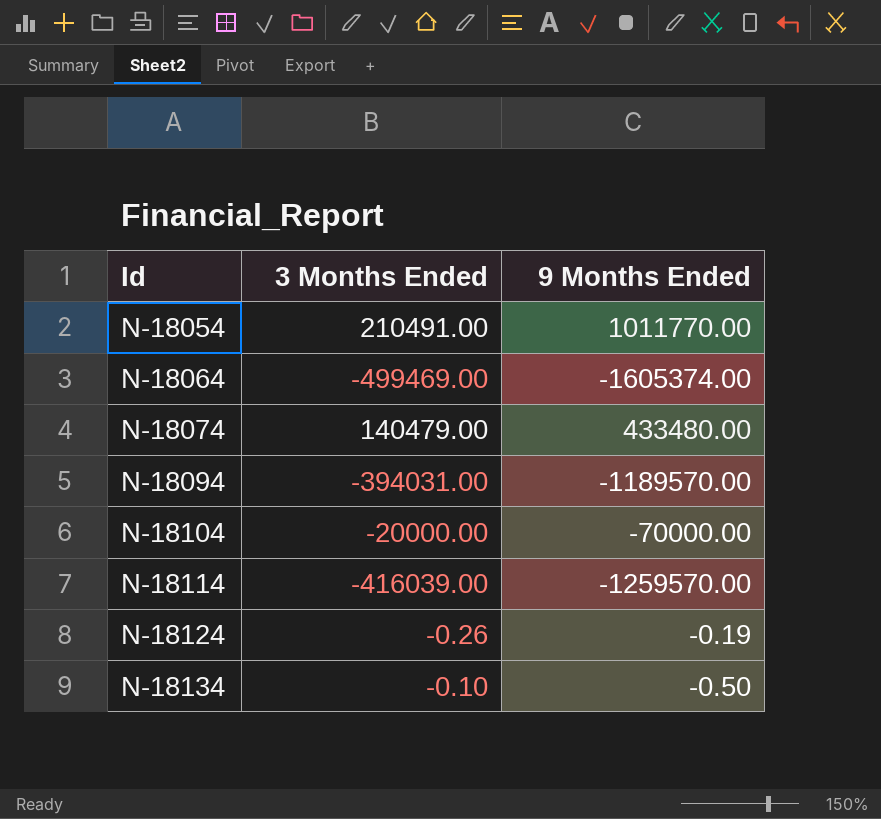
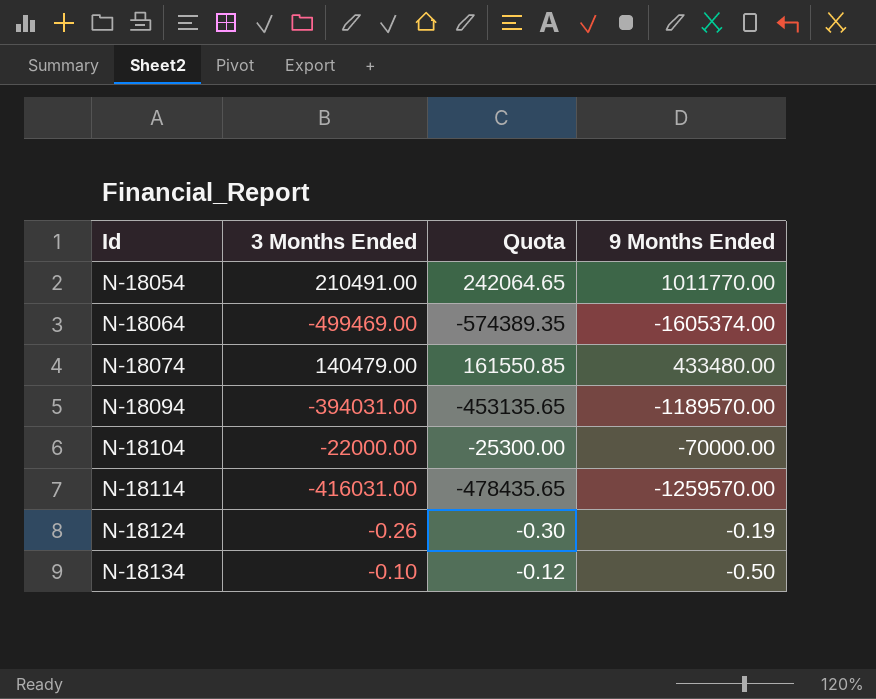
column Quota | formula: none -> [3 Months Ended] * 1.15
N-18104 | 3 Months Ended: -20000.00 -> -22000.00
N-18114 | 3 Months Ended: -416039.00 -> -416031.00

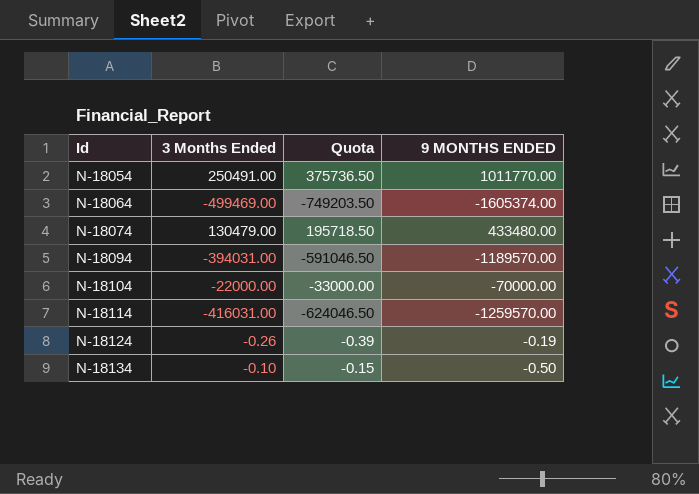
column Quota | formula: [3 Months Ended] * 1.15 -> [3 Months Ended] * 1.5
column name: 9 Months Ended -> 9 MONTHS ENDED
N-18054 | 3 Months Ended: 210491.00 -> 250491.00
N-18074 | 3 Months Ended: 140479.00 -> 130479.00

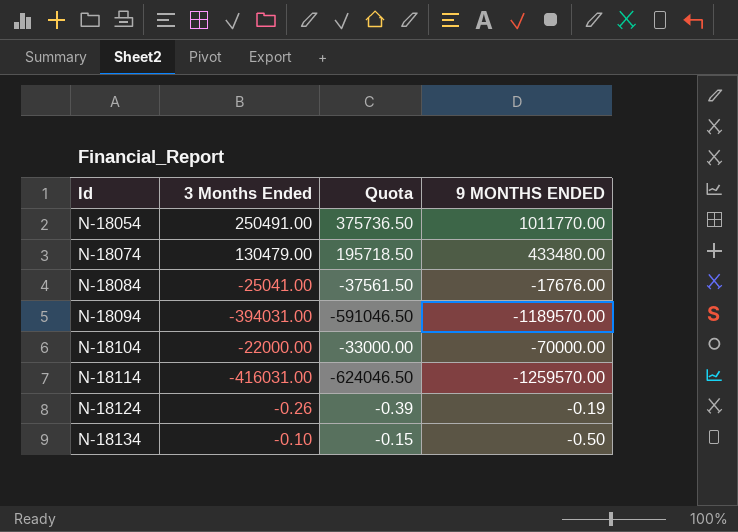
row N-18064: -499469.00 | -749203.50 | -1605374.00 -> none
row N-18084: none -> -25041.00 | -37561.50 | -17676.00

